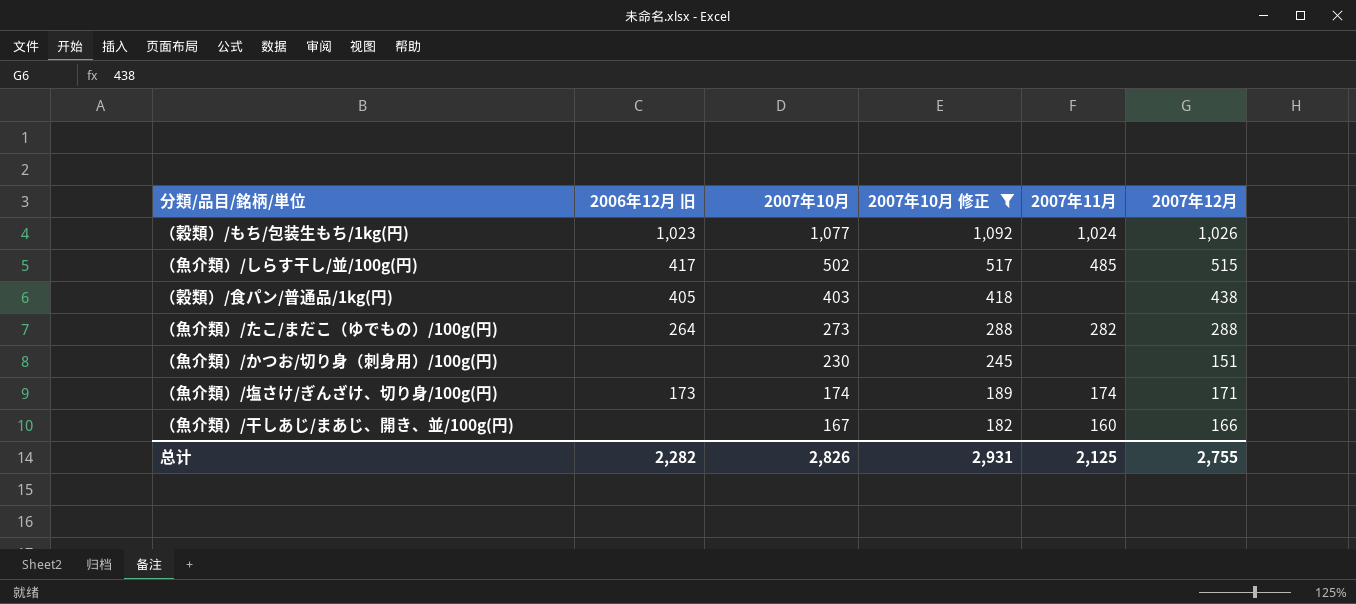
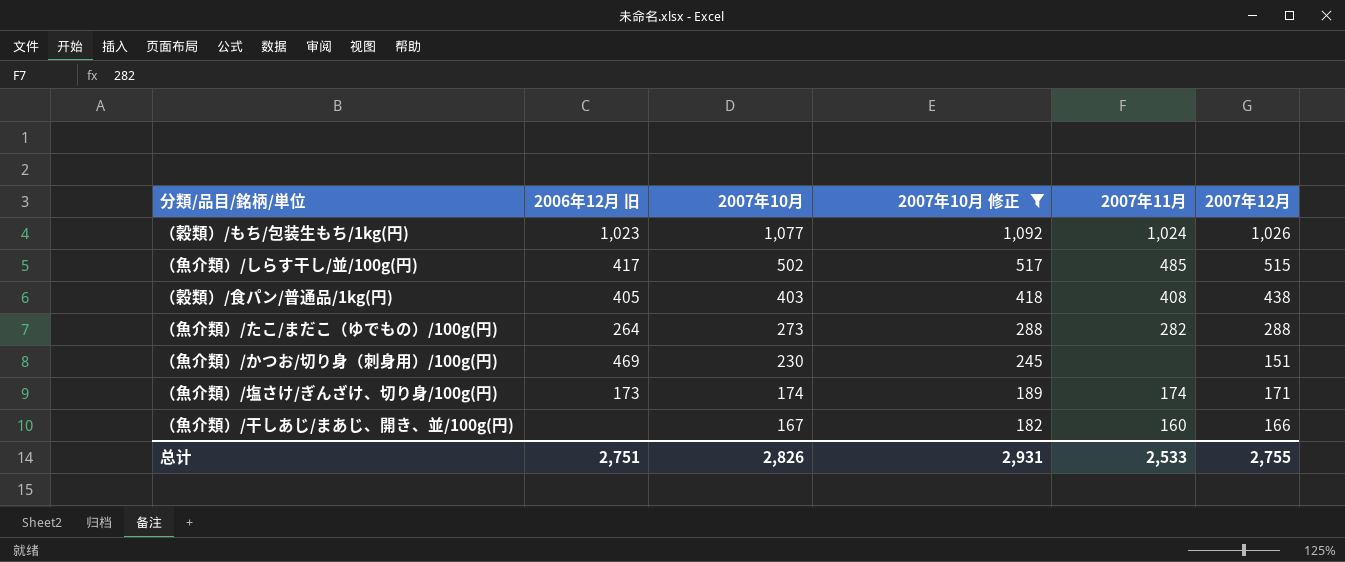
（穀類）/食パン/普通品/1kg(円) | 2007年11月: none -> 408
（魚介類）/かつお/切り身（刺身用）/100g(円) | 2006年12月 旧: none -> 469
总计 | 2006年12月 旧: 2,282 -> 2,751
总计 | 2007年11月: 2,125 -> 2,533

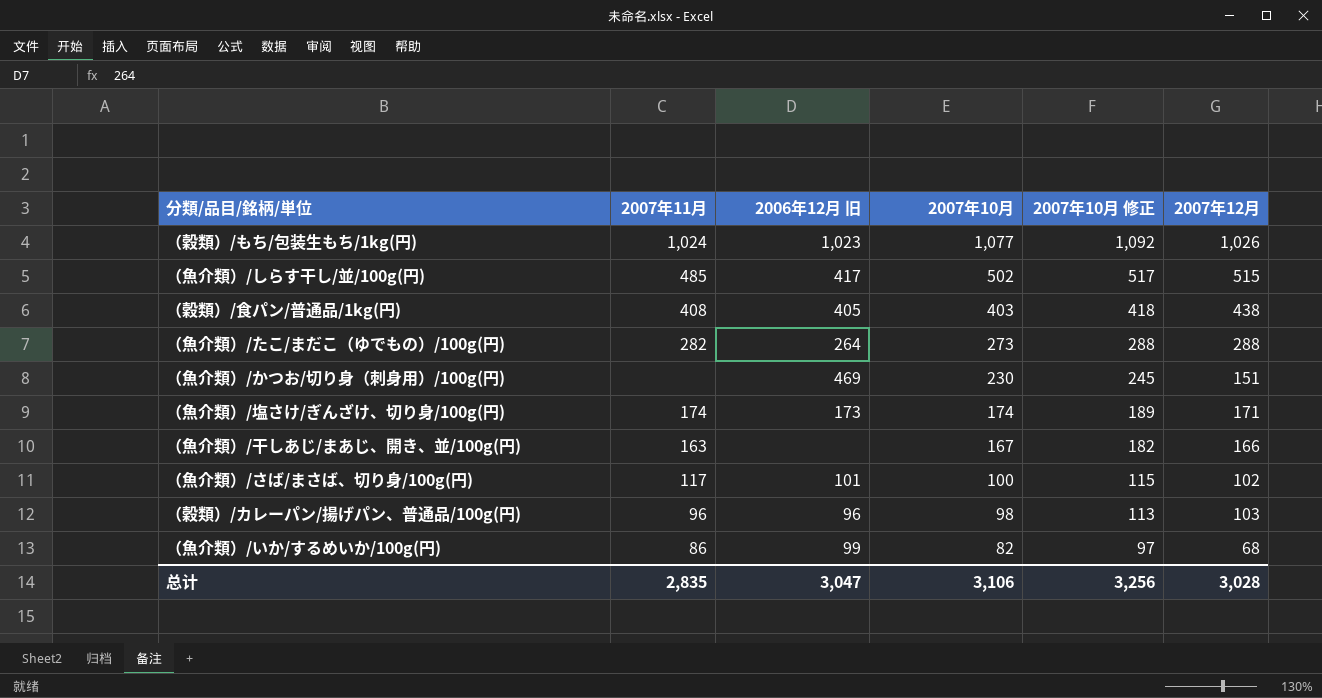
filter: 2007年10月 修正 >= 182 -> none
column 2007年11月 | position: 5 -> 2
（魚介類）/干しあじ/まあじ、開き、並/100g(円) | 2007年11月: 160 -> 163
总计 | 2007年11月: 2,533 -> 2,835
总计 | 2006年12月 旧: 2,751 -> 3,047
总计 | 2007年10月: 2,826 -> 3,106
总计 | 2007年10月 修正: 2,931 -> 3,256
总计 | 2007年12月: 2,755 -> 3,028

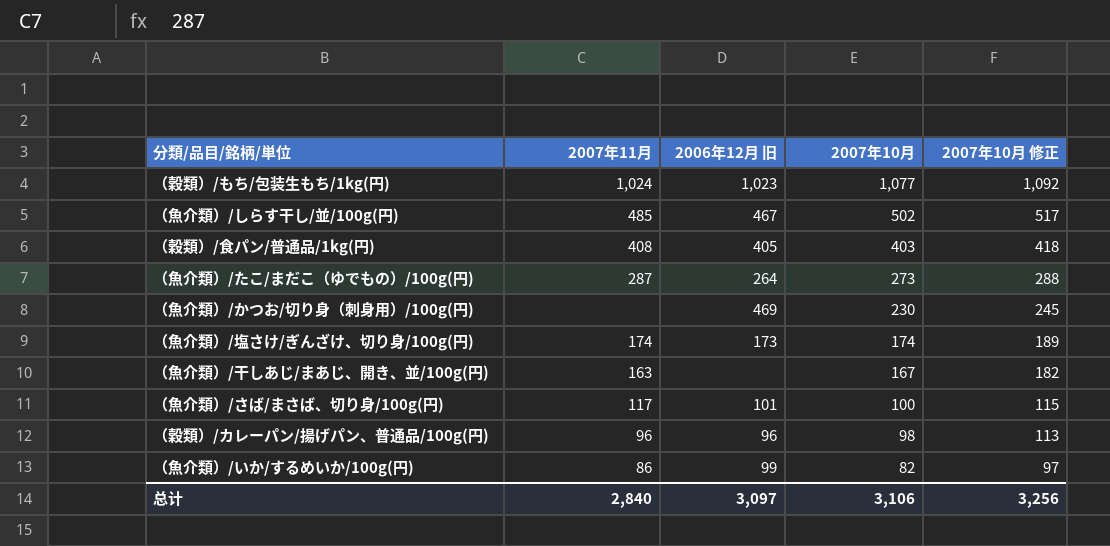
column 2007年12月 | position: 6 -> none
（魚介類）/しらす干し/並/100g(円) | 2006年12月 旧: 417 -> 467
（魚介類）/たこ/まだこ（ゆでもの）/100g(円) | 2007年11月: 282 -> 287
总计 | 2007年11月: 2,835 -> 2,840
总计 | 2006年12月 旧: 3,047 -> 3,097

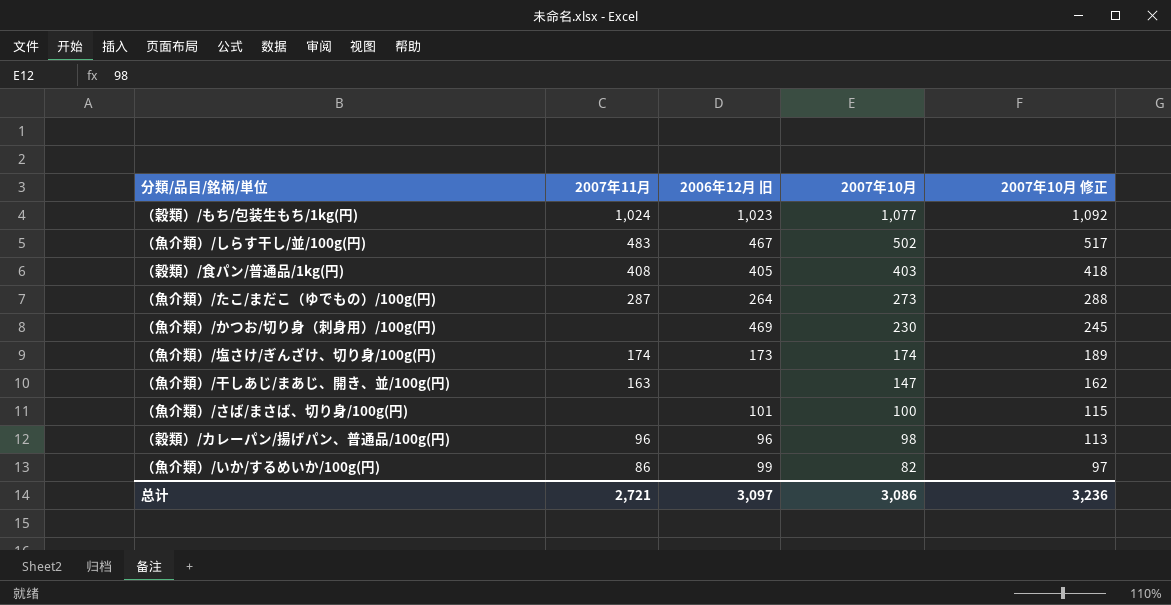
（魚介類）/しらす干し/並/100g(円) | 2007年11月: 485 -> 483
（魚介類）/干しあじ/まあじ、開き、並/100g(円) | 2007年10月: 167 -> 147
（魚介類）/干しあじ/まあじ、開き、並/100g(円) | 2007年10月 修正: 182 -> 162
（魚介類）/さば/まさば、切り身/100g(円) | 2007年11月: 117 -> none
总计 | 2007年11月: 2,840 -> 2,721
总计 | 2007年10月: 3,106 -> 3,086
总计 | 2007年10月 修正: 3,256 -> 3,236

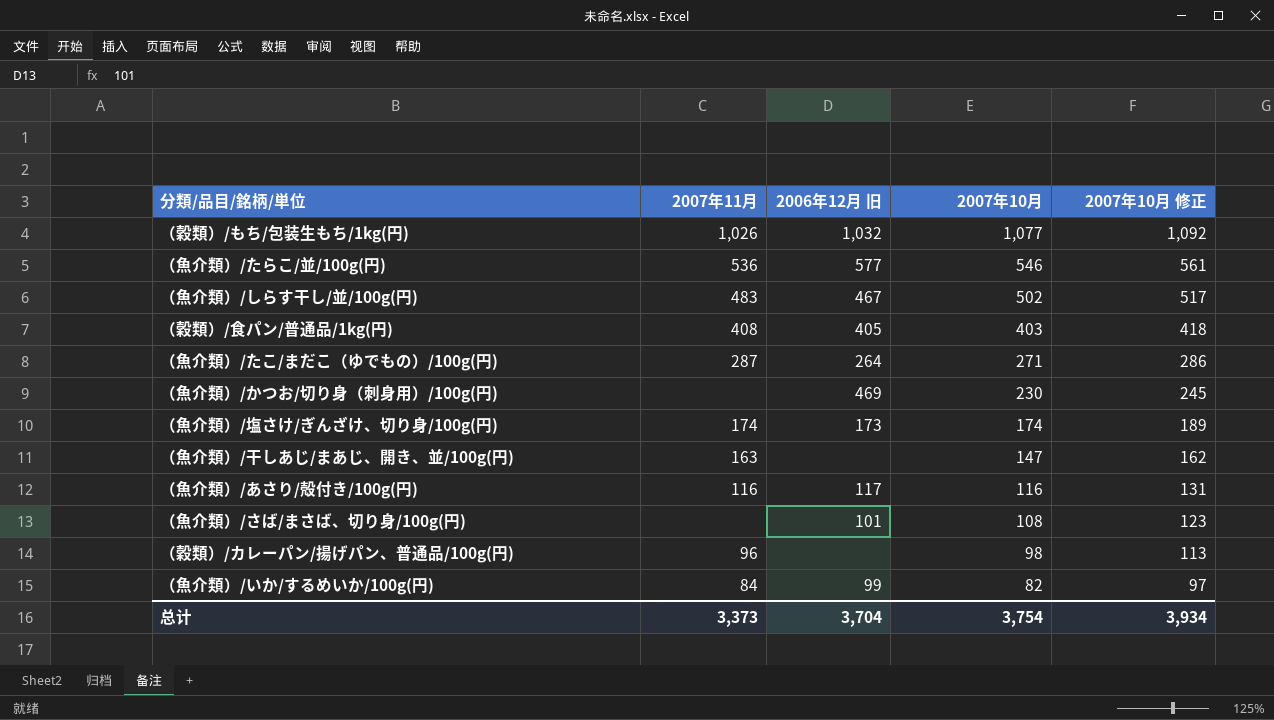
（穀類）/もち/包装生もち/1kg(円) | 2007年11月: 1,024 -> 1,026
（穀類）/もち/包装生もち/1kg(円) | 2006年12月 旧: 1,023 -> 1,032
row （魚介類）/たらこ/並/100g(円): none -> 536 | 577 | 546 | 561
（魚介類）/たこ/まだこ（ゆでもの）/100g(円) | 2007年10月: 273 -> 271
（魚介類）/たこ/まだこ（ゆでもの）/100g(円) | 2007年10月 修正: 288 -> 286
row （魚介類）/あさり/殻付き/100g(円): none -> 116 | 117 | 116 | 131
（魚介類）/さば/まさば、切り身/100g(円) | 2007年10月: 100 -> 108
（魚介類）/さば/まさば、切り身/100g(円) | 2007年10月 修正: 115 -> 123
（穀類）/カレーパン/揚げパン、普通品/100g(円) | 2006年12月 旧: 96 -> none
（魚介類）/いか/するめいか/100g(円) | 2007年11月: 86 -> 84
总计 | 2007年11月: 2,721 -> 3,373
总计 | 2006年12月 旧: 3,097 -> 3,704
总计 | 2007年10月: 3,086 -> 3,754
总计 | 2007年10月 修正: 3,236 -> 3,934

